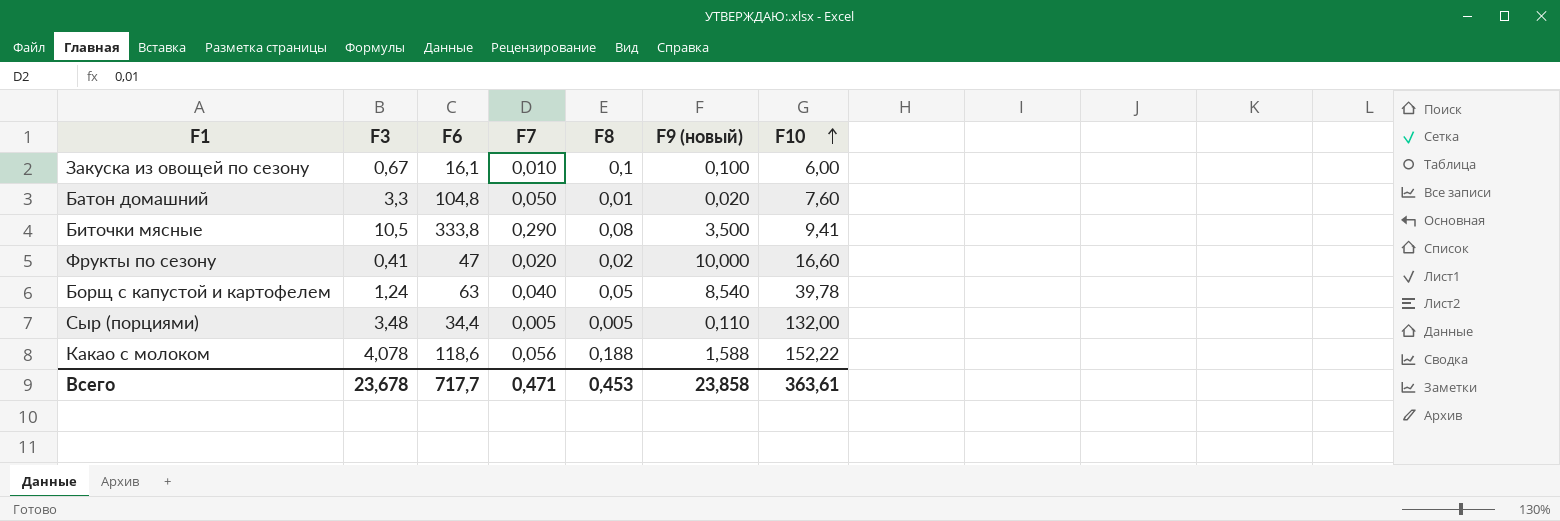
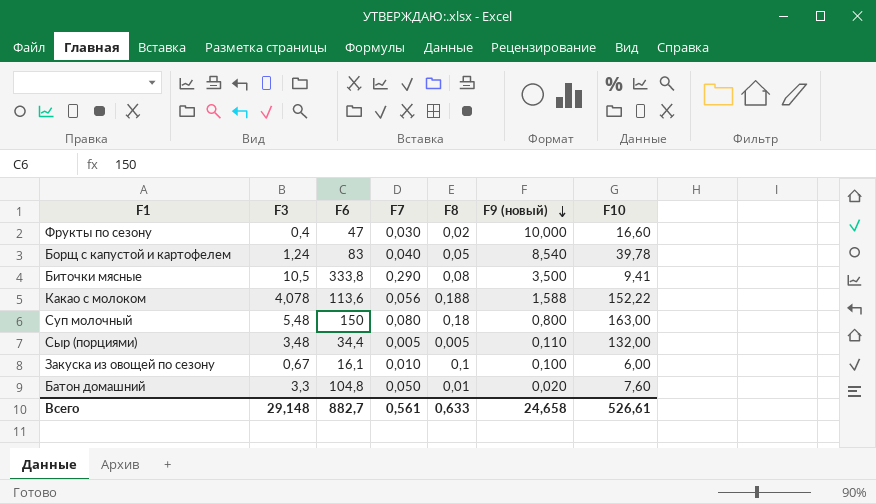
row order: F10 ascending -> F9 (новый) descending
Фрукты по сезону | F3: 0,41 -> 0,4
Фрукты по сезону | F7: 0,020 -> 0,030
Борщ с капустой и картофелем | F6: 63 -> 83
Какао с молоком | F6: 118,6 -> 113,6
row Суп молочный: none -> 5,48 | 150 | 0,080 | 0,18 | 0,800 | 163,00
Всего | F3: 23,678 -> 29,148
Всего | F6: 717,7 -> 882,7
Всего | F7: 0,471 -> 0,561
Всего | F8: 0,453 -> 0,633
Всего | F9 (новый): 23,858 -> 24,658
Всего | F10: 363,61 -> 526,61

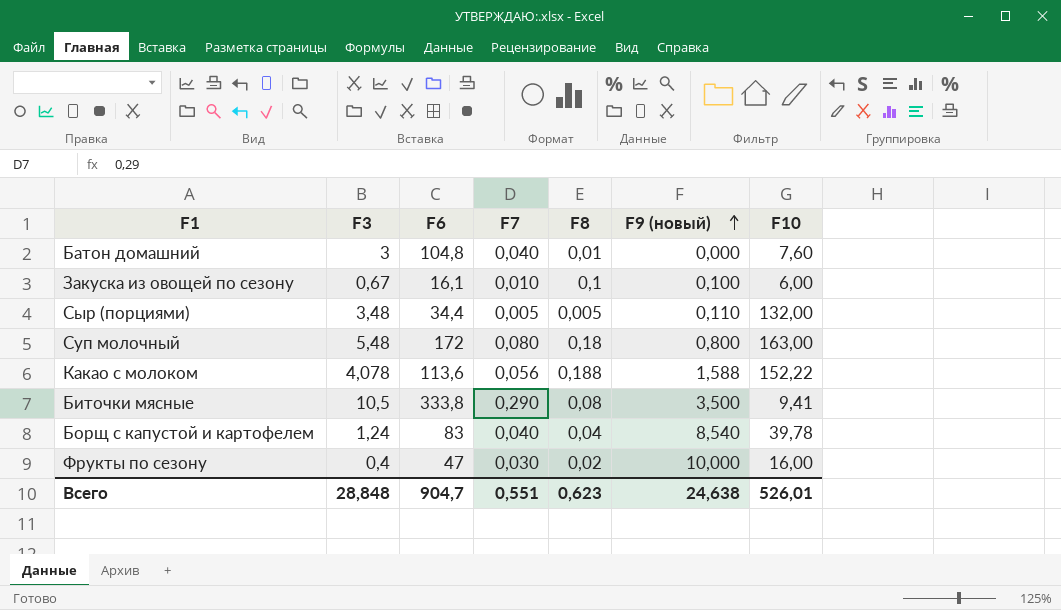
row order: F9 (новый) descending -> F9 (новый) ascending
Батон домашний | F3: 3,3 -> 3
Батон домашний | F7: 0,050 -> 0,040
Батон домашний | F9 (новый): 0,020 -> 0,000
Суп молочный | F6: 150 -> 172
Борщ с капустой и картофелем | F8: 0,05 -> 0,04
Фрукты по сезону | F10: 16,60 -> 16,00
Всего | F3: 29,148 -> 28,848
Всего | F6: 882,7 -> 904,7
Всего | F7: 0,561 -> 0,551
Всего | F8: 0,633 -> 0,623
Всего | F9 (новый): 24,658 -> 24,638
Всего | F10: 526,61 -> 526,01

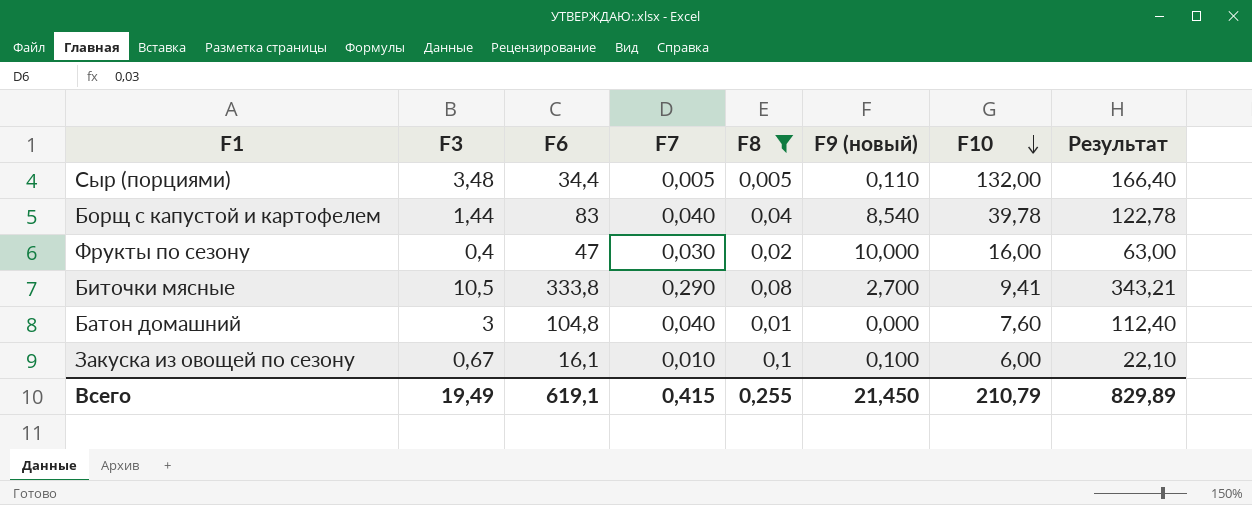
filter: none -> F8 <= 0,1
row order: F9 (новый) ascending -> F10 descending
column Результат | formula: none -> [F6] + [F10]
Борщ с капустой и картофелем | F3: 1,24 -> 1,44
Биточки мясные | F9 (новый): 3,500 -> 2,700
Всего | F3: 28,848 -> 19,49
Всего | F6: 904,7 -> 619,1
Всего | F7: 0,551 -> 0,415
Всего | F8: 0,623 -> 0,255
Всего | F9 (новый): 24,638 -> 21,450
Всего | F10: 526,01 -> 210,79

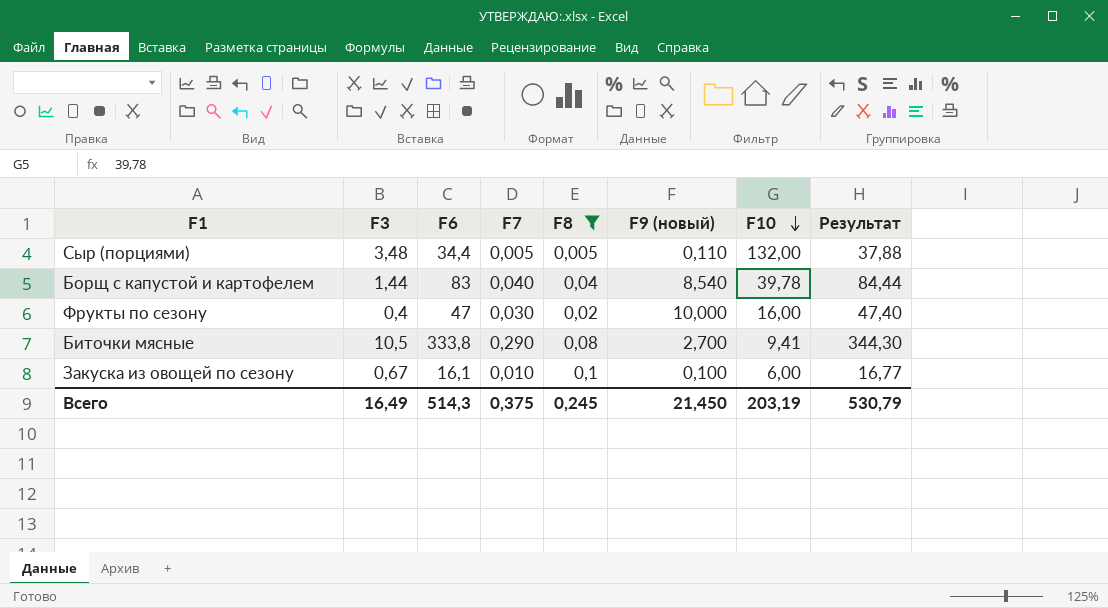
column Результат | formula: [F6] + [F10] -> [F3] + [F6]
row Батон домашний: 3 | 104,8 | 0,040 | 0,01 | 0,000 | 7,60 | 112,40 -> none
Всего | F3: 19,49 -> 16,49
Всего | F6: 619,1 -> 514,3
Всего | F7: 0,415 -> 0,375
Всего | F8: 0,255 -> 0,245
Всего | F10: 210,79 -> 203,19
Всего | Результат: 829,89 -> 530,79

